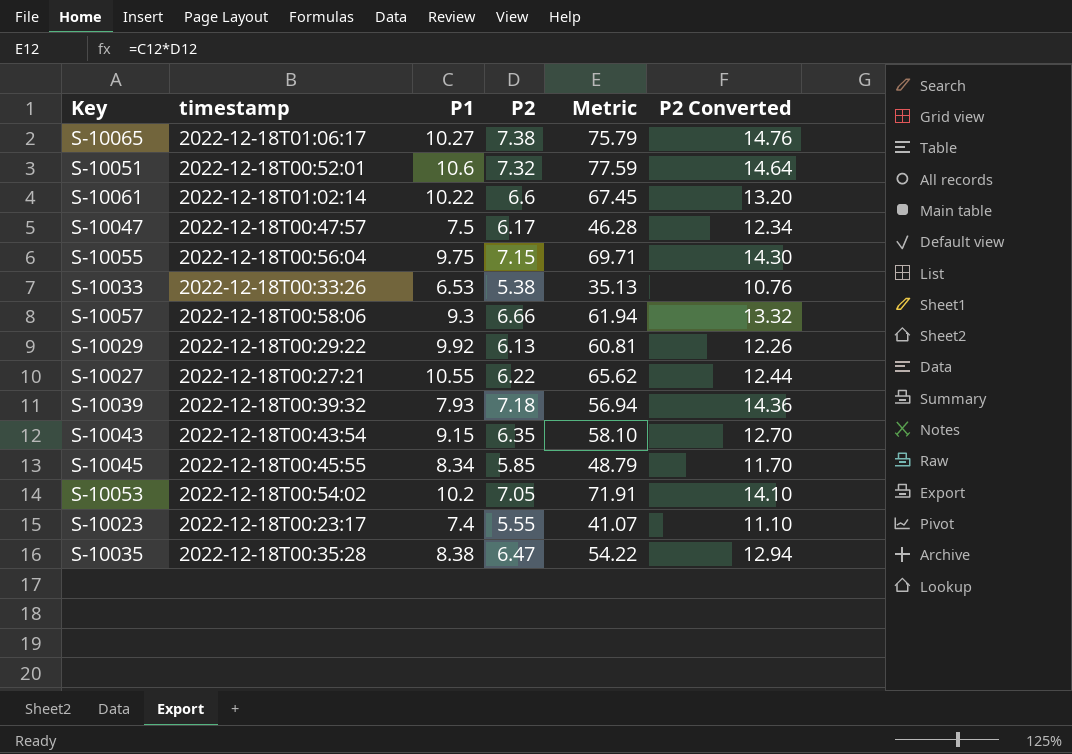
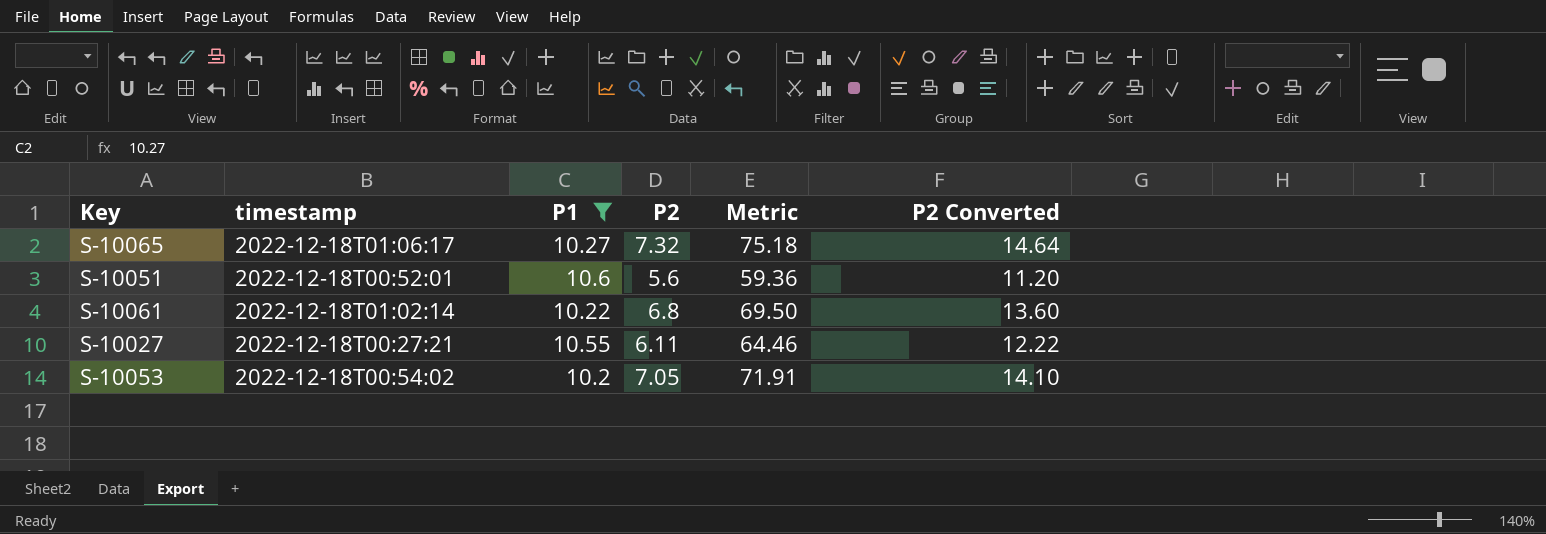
filter: none -> P1 >= 10.2
S-10065 | P2: 7.38 -> 7.32
S-10065 | Metric: 75.79 -> 75.18
S-10065 | P2 Converted: 14.76 -> 14.64
S-10051 | P2: 7.32 -> 5.6
S-10051 | Metric: 77.59 -> 59.36
S-10051 | P2 Converted: 14.64 -> 11.20
S-10061 | P2: 6.6 -> 6.8
S-10061 | Metric: 67.45 -> 69.50
S-10061 | P2 Converted: 13.20 -> 13.60
S-10027 | P2: 6.22 -> 6.11
S-10027 | Metric: 65.62 -> 64.46
S-10027 | P2 Converted: 12.44 -> 12.22

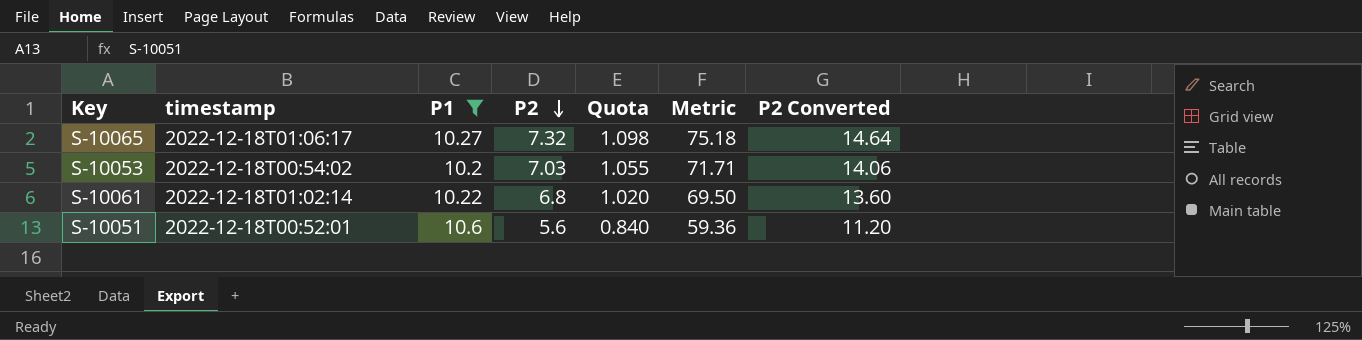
row order: none -> P2 descending
column Quota | formula: none -> [P2] * 0.15
row S-10027: 2022-12-18T00:27:21 | 10.55 | 6.11 | 64.46 | 12.22 -> none
S-10053 | P2: 7.05 -> 7.03
S-10053 | Metric: 71.91 -> 71.71
S-10053 | P2 Converted: 14.10 -> 14.06

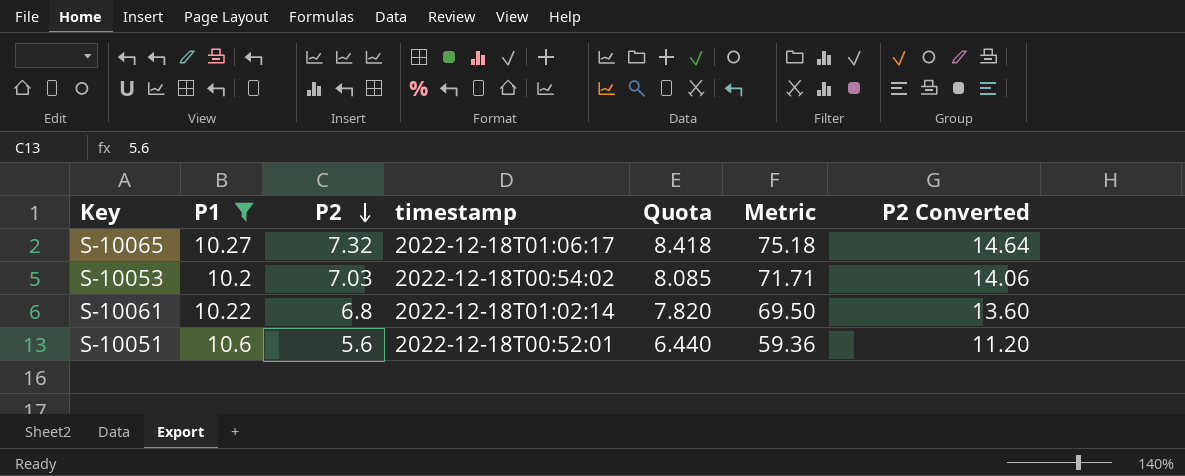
column timestamp | position: 2 -> 4
column Quota | formula: [P2] * 0.15 -> [P2] * 1.15

